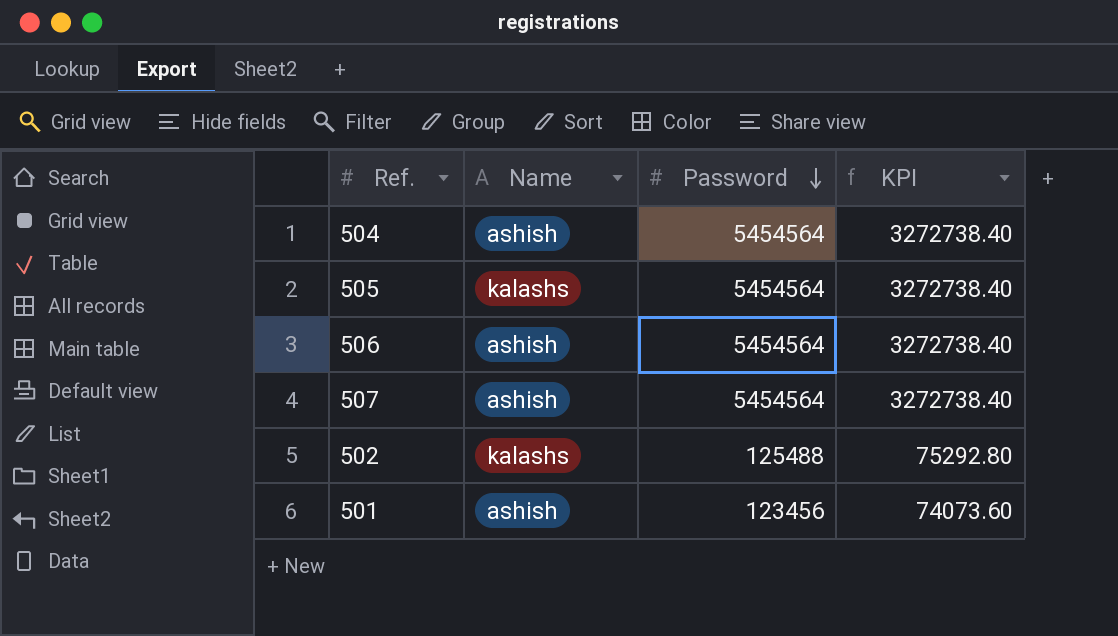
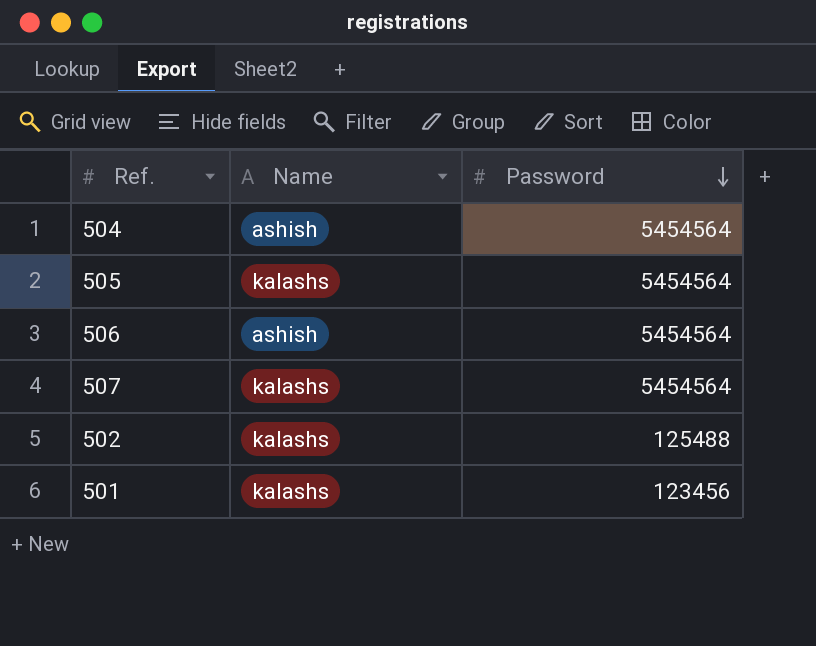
column KPI | formula: [Password] * 0.6 -> none
507 | Name: ashish -> kalashs
501 | Name: ashish -> kalashs

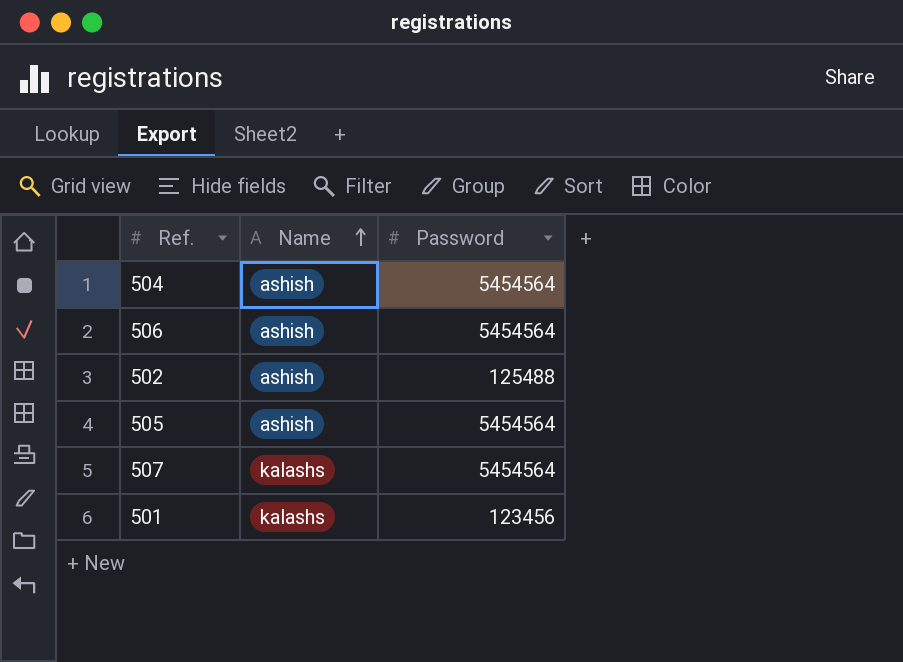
row order: Password descending -> Name ascending
502 | Name: kalashs -> ashish
505 | Name: kalashs -> ashish

